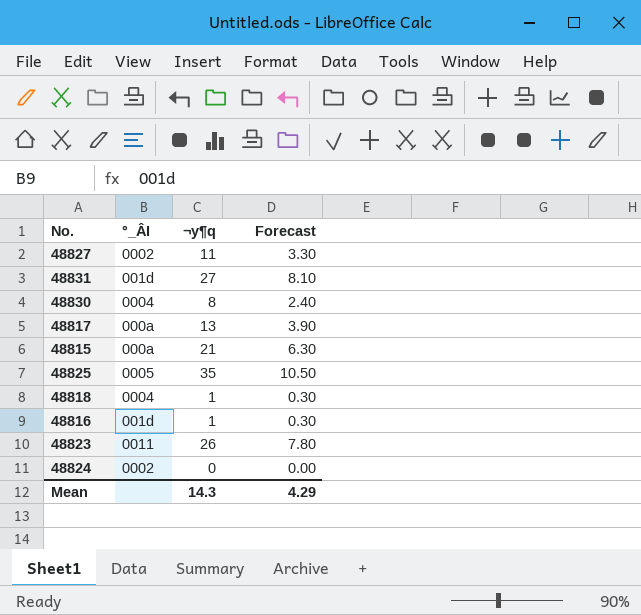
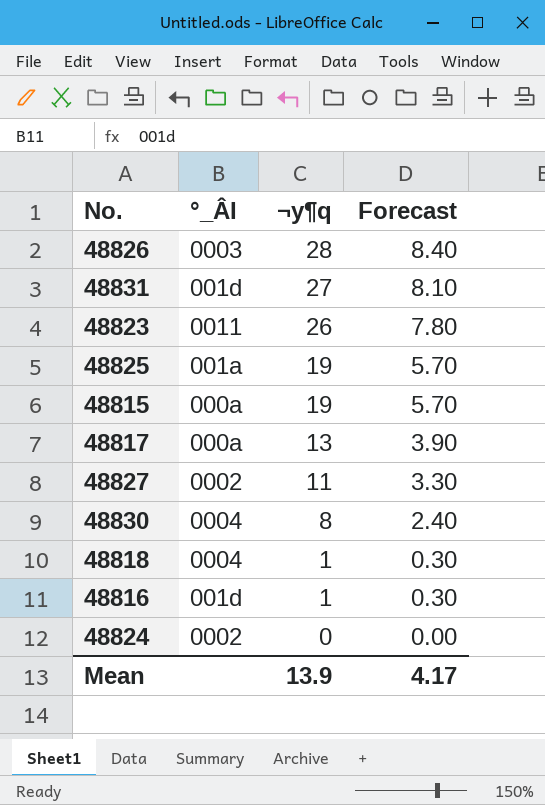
row order: none -> ¬y¶q descending
row 48826: none -> 0003 | 28 | 8.40
48825 | °_ÂI: 0005 -> 001a
48825 | ¬y¶q: 35 -> 19
48825 | Forecast: 10.50 -> 5.70
48815 | ¬y¶q: 21 -> 19
48815 | Forecast: 6.30 -> 5.70
Mean | ¬y¶q: 14.3 -> 13.9
Mean | Forecast: 4.29 -> 4.17

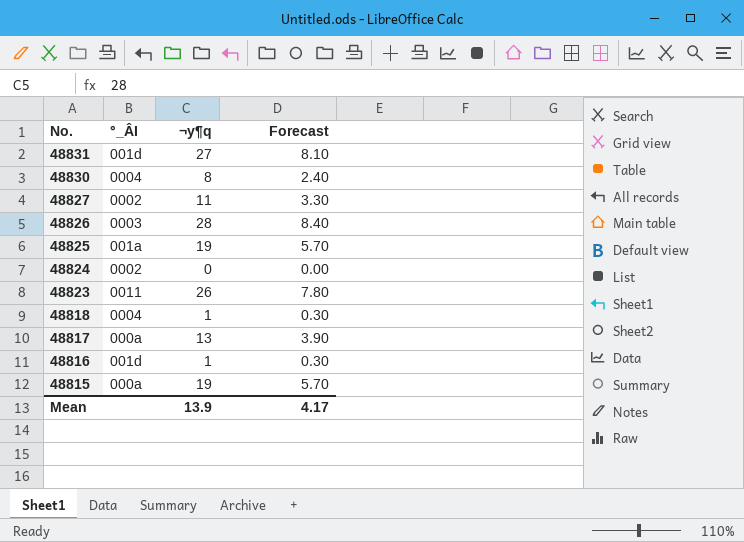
row order: ¬y¶q descending -> No. descending

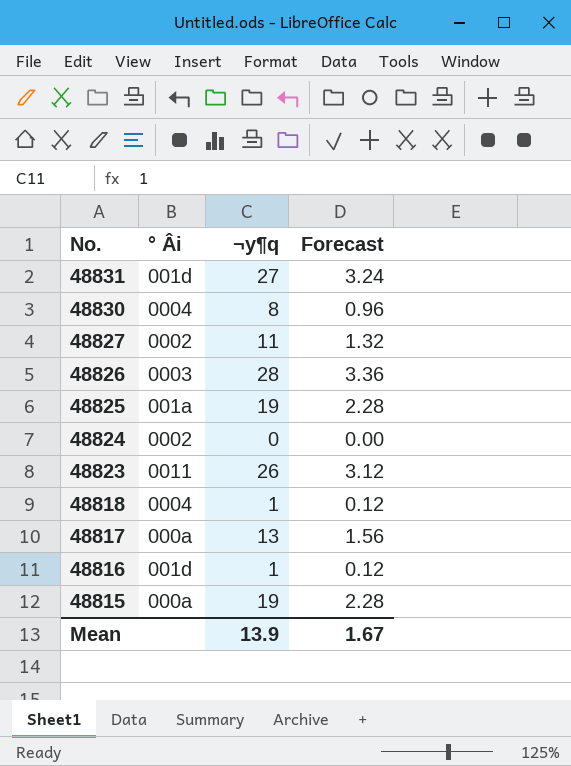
column name: °_ÂI -> ° Âi
column Forecast | formula: [¬y¶q] * 0.3 -> [¬y¶q] * 0.12
Mean | Forecast: 4.17 -> 1.67

